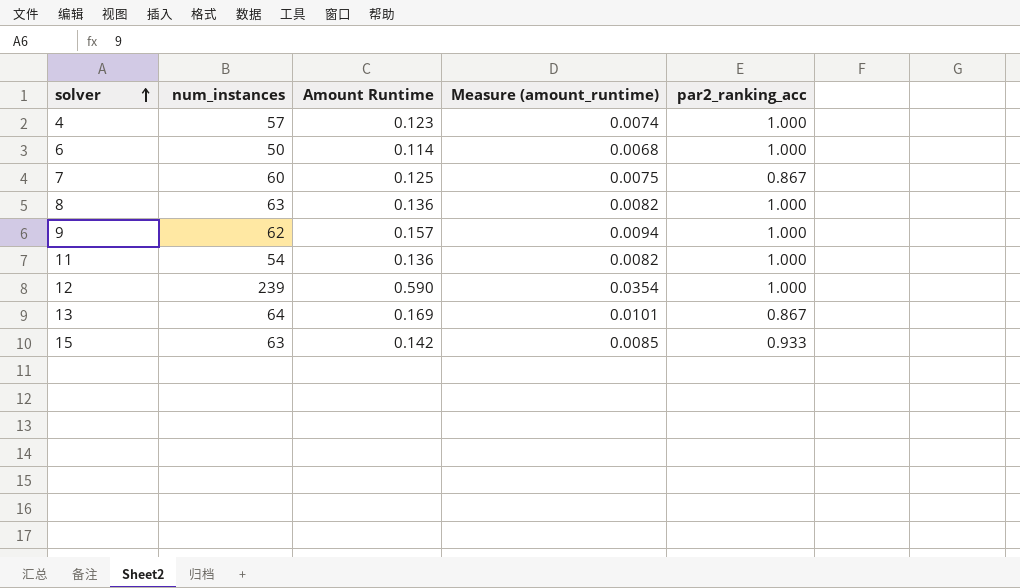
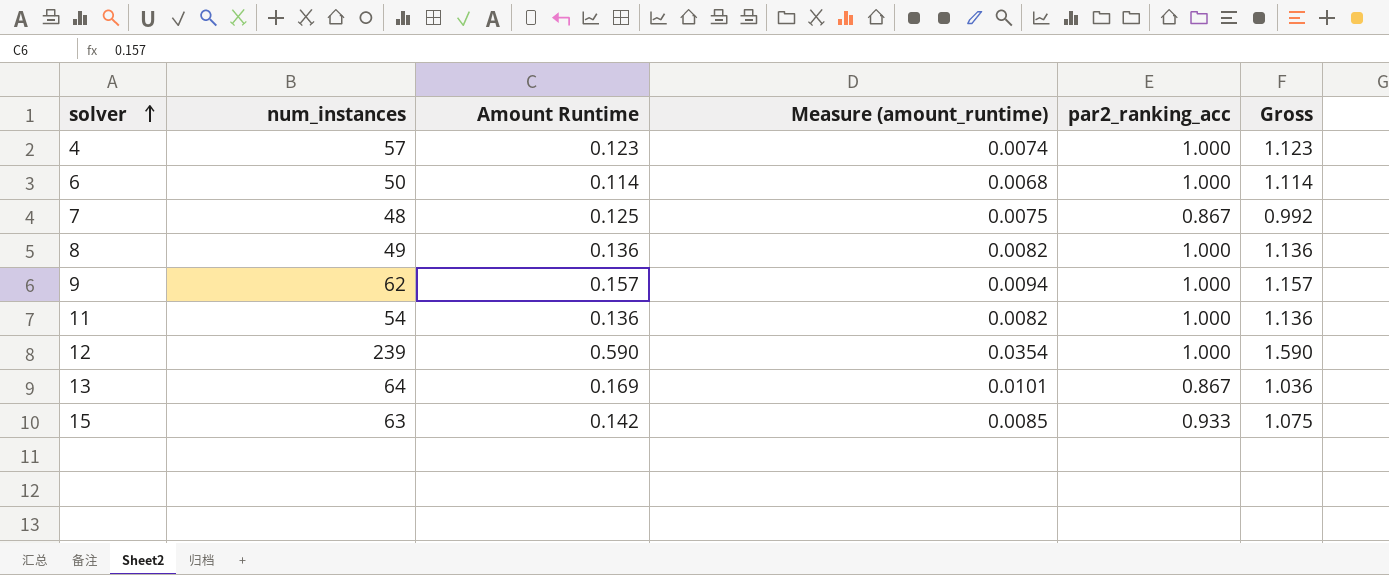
column Gross | formula: none -> [Amount Runtime] + [par2_ranking_acc]
7 | num_instances: 60 -> 48
8 | num_instances: 63 -> 49

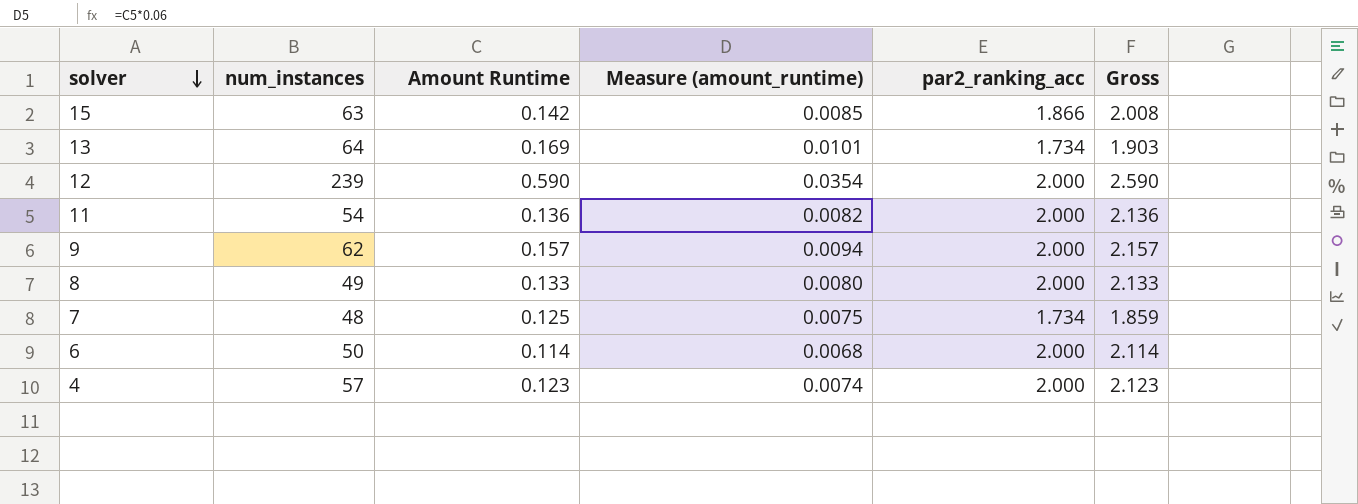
row order: solver ascending -> solver descending
15 | par2_ranking_acc: 0.933 -> 1.866
15 | Gross: 1.075 -> 2.008
13 | par2_ranking_acc: 0.867 -> 1.734
13 | Gross: 1.036 -> 1.903
12 | par2_ranking_acc: 1.000 -> 2.000
12 | Gross: 1.590 -> 2.590
11 | par2_ranking_acc: 1.000 -> 2.000
11 | Gross: 1.136 -> 2.136
9 | par2_ranking_acc: 1.000 -> 2.000
9 | Gross: 1.157 -> 2.157
8 | Amount Runtime: 0.136 -> 0.133
8 | Measure (amount_runtime): 0.0082 -> 0.0080
8 | par2_ranking_acc: 1.000 -> 2.000
8 | Gross: 1.136 -> 2.133
7 | par2_ranking_acc: 0.867 -> 1.734
7 | Gross: 0.992 -> 1.859
6 | par2_ranking_acc: 1.000 -> 2.000
6 | Gross: 1.114 -> 2.114
4 | par2_ranking_acc: 1.000 -> 2.000
4 | Gross: 1.123 -> 2.123

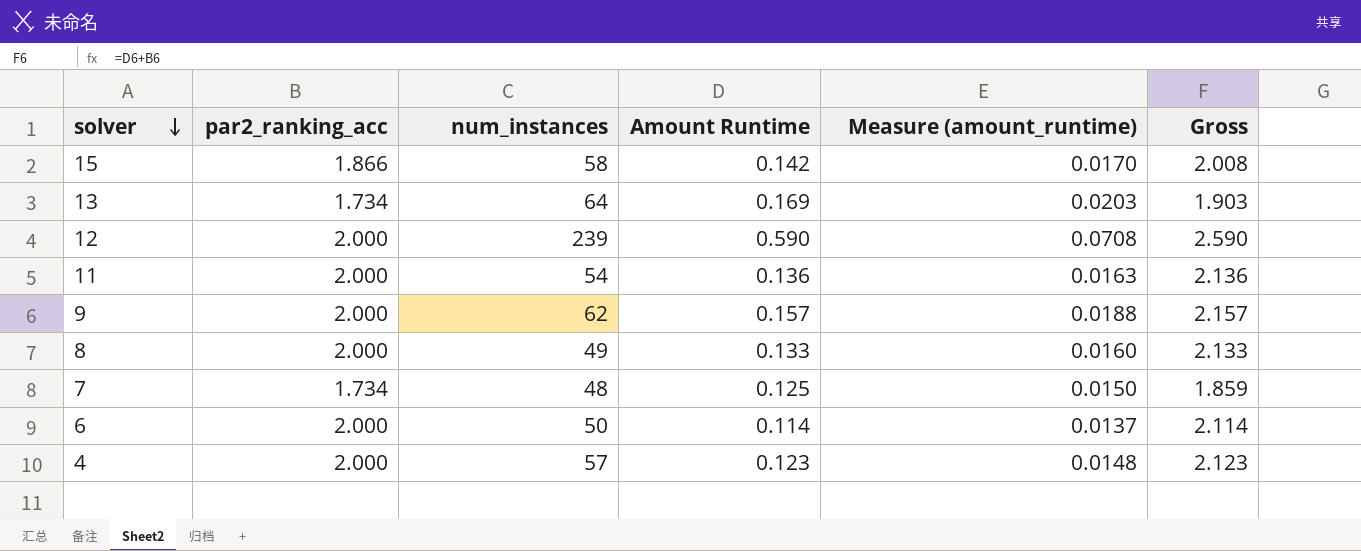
column par2_ranking_acc | position: 5 -> 2
column Measure (amount_runtime) | formula: [Amount Runtime] * 0.06 -> [Amount Runtime] * 0.12
15 | num_instances: 63 -> 58

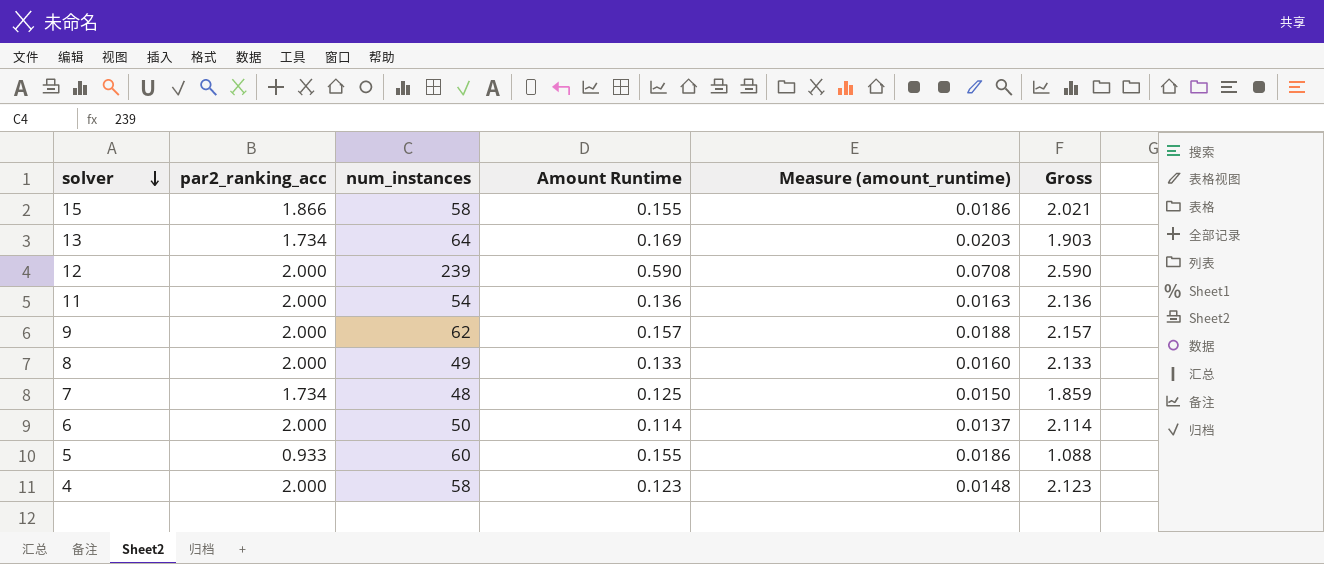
15 | Amount Runtime: 0.142 -> 0.155
15 | Measure (amount_runtime): 0.0170 -> 0.0186
15 | Gross: 2.008 -> 2.021
row 5: none -> 0.933 | 60 | 0.155 | 0.0186 | 1.088
4 | num_instances: 57 -> 58

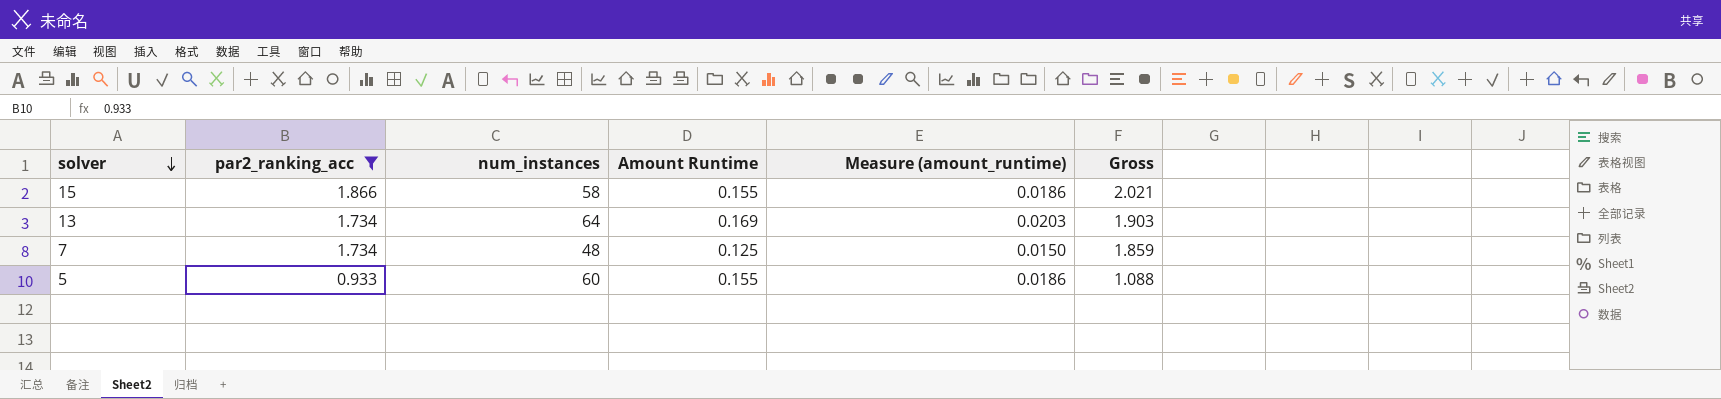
filter: none -> par2_ranking_acc != 2.000

